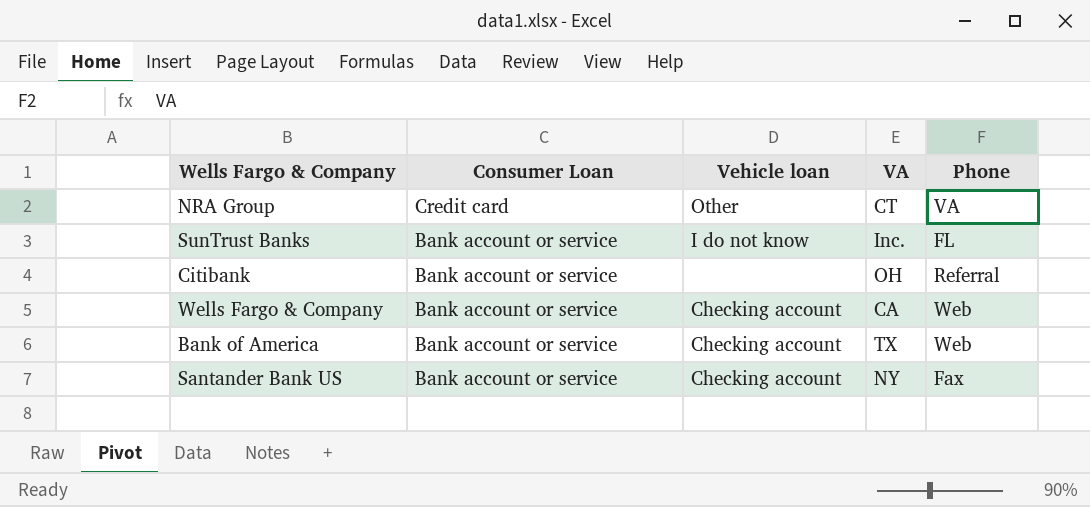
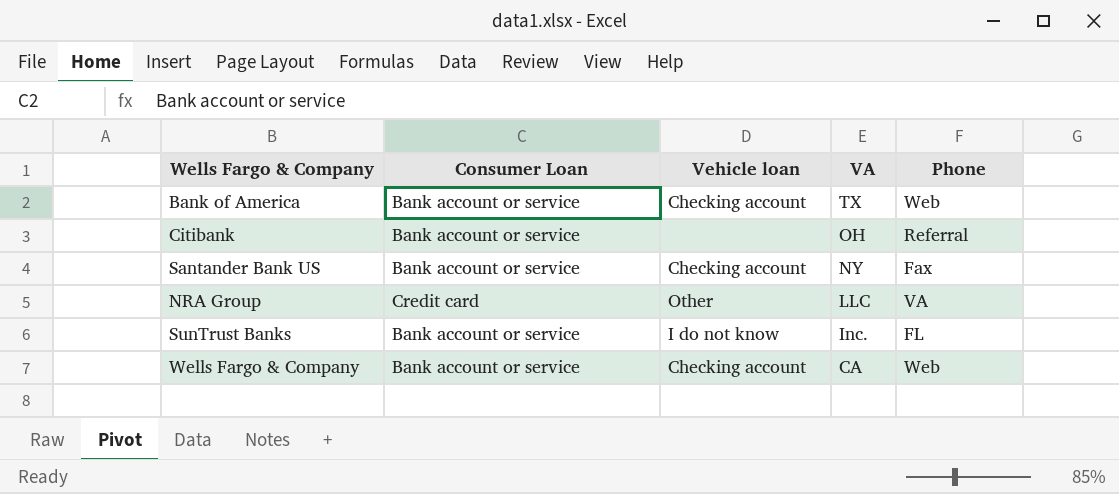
row order: Consumer Loan descending -> VA descending
NRA Group | VA: CT -> LLC

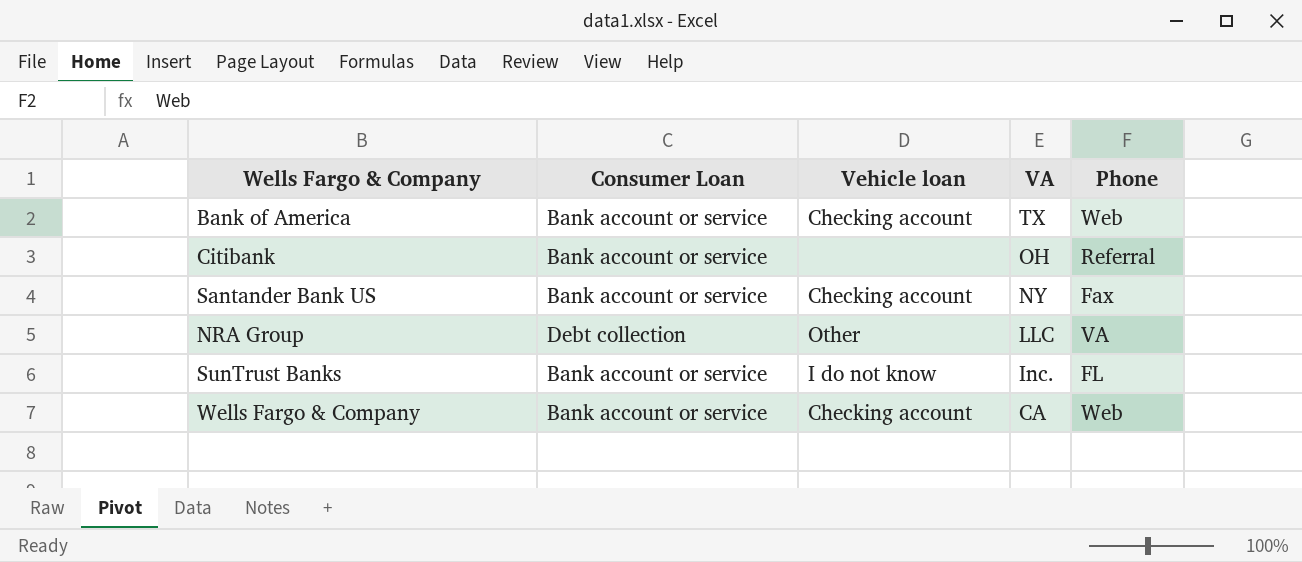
NRA Group | Consumer Loan: Credit card -> Debt collection

